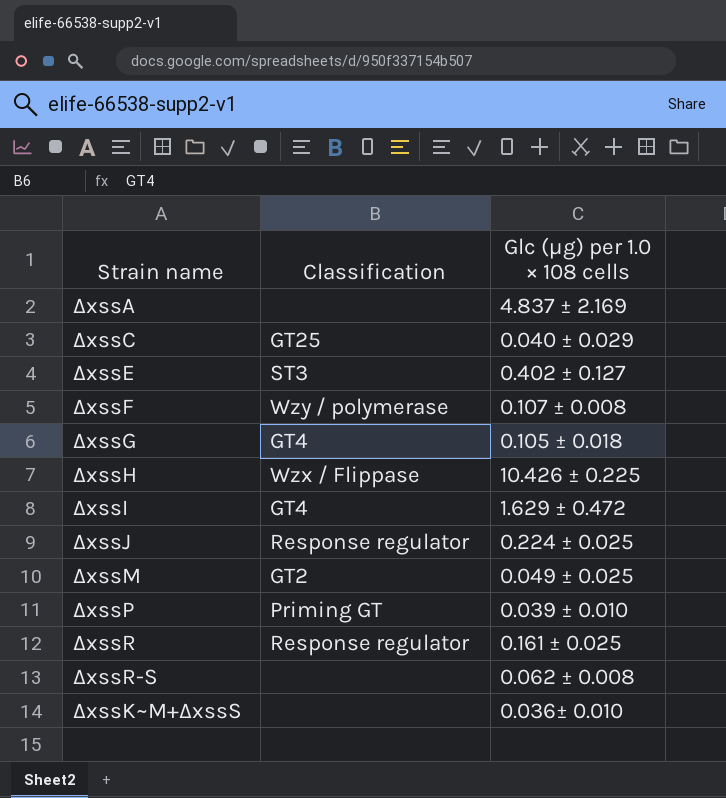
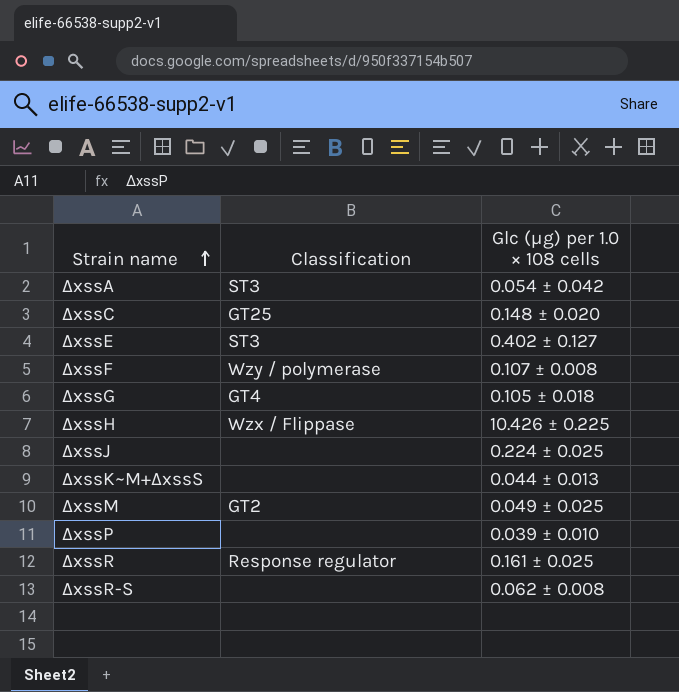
row order: none -> Strain name ascending
row ΔxssI: GT4 | 1.629 ± 0.472 -> none
ΔxssA | Classification: none -> ST3
ΔxssA | Glc (μg) per 1.0 × 108 cells: 4.837 ± 2.169 -> 0.054 ± 0.042
ΔxssC | Glc (μg) per 1.0 × 108 cells: 0.040 ± 0.029 -> 0.148 ± 0.020
ΔxssJ | Classification: Response regulator -> none
ΔxssK~M+ΔxssS | Glc (μg) per 1.0 × 108 cells: 0.036± 0.010 -> 0.044 ± 0.013
ΔxssP | Classification: Priming GT -> none

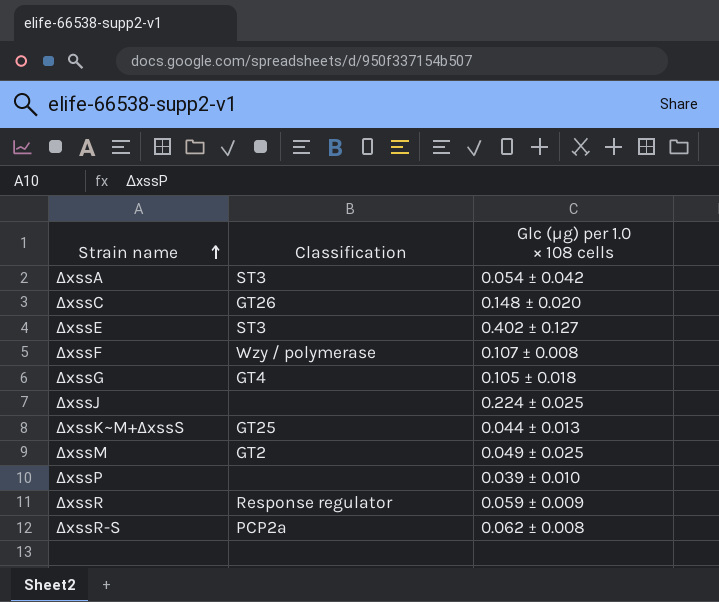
row ΔxssH: Wzx / Flippase | 10.426 ± 0.225 -> none
ΔxssC | Classification: GT25 -> GT26
ΔxssK~M+ΔxssS | Classification: none -> GT25
ΔxssR | Glc (μg) per 1.0 × 108 cells: 0.161 ± 0.025 -> 0.059 ± 0.009
ΔxssR-S | Classification: none -> PCP2a

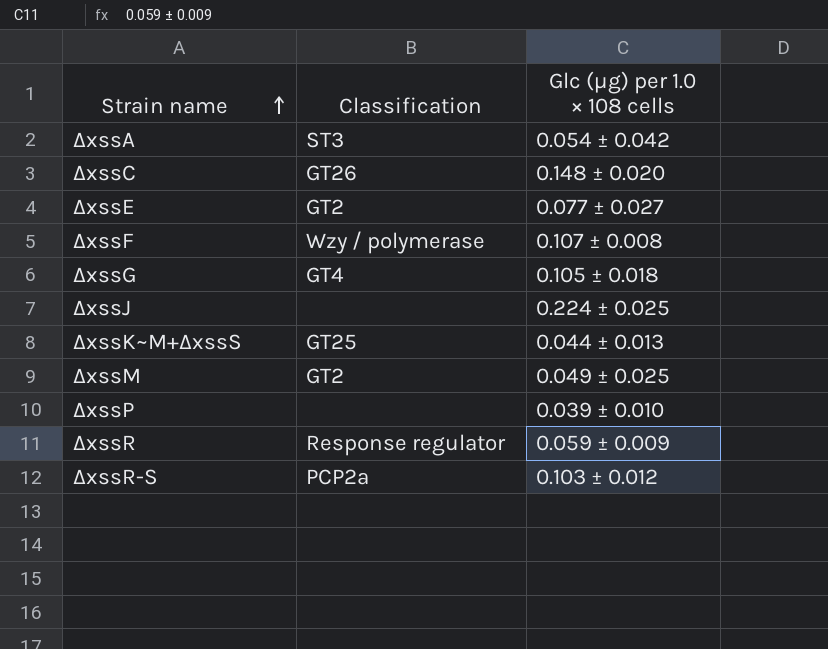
ΔxssE | Classification: ST3 -> GT2
ΔxssE | Glc (μg) per 1.0 × 108 cells: 0.402 ± 0.127 -> 0.077 ± 0.027
ΔxssR-S | Glc (μg) per 1.0 × 108 cells: 0.062 ± 0.008 -> 0.103 ± 0.012

